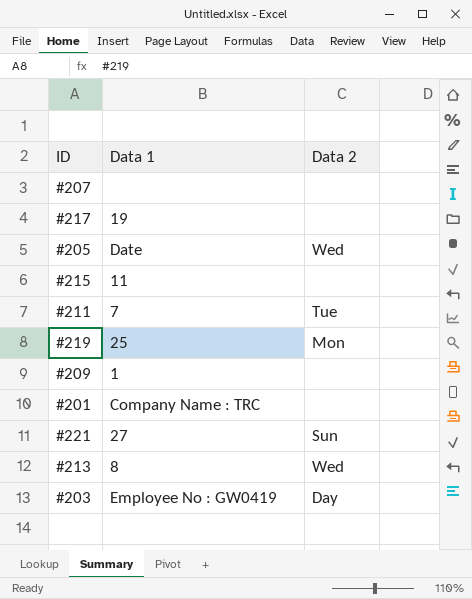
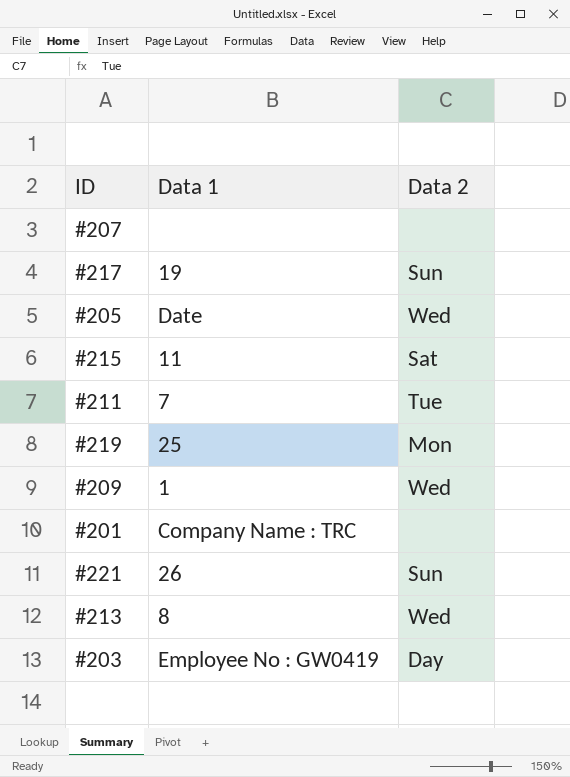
#217 | Data 2: none -> Sun
#215 | Data 2: none -> Sat
#209 | Data 2: none -> Wed
#221 | Data 1: 27 -> 26

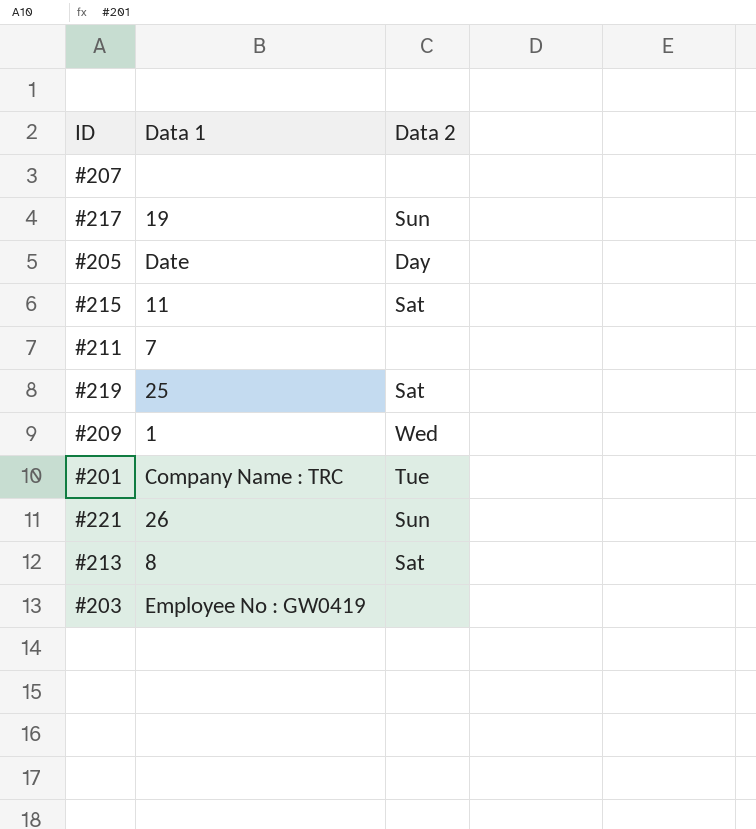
#205 | Data 2: Wed -> Day
#211 | Data 2: Tue -> none
#219 | Data 2: Mon -> Sat
#201 | Data 2: none -> Tue
#213 | Data 2: Wed -> Sat
#203 | Data 2: Day -> none

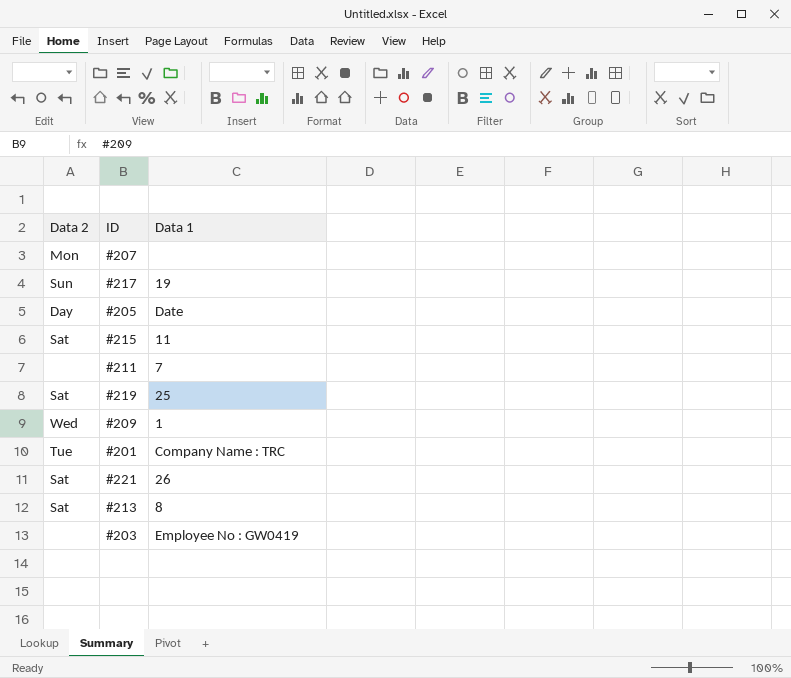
column Data 2 | position: 3 -> 1
#207 | Data 2: none -> Mon
#221 | Data 2: Sun -> Sat

